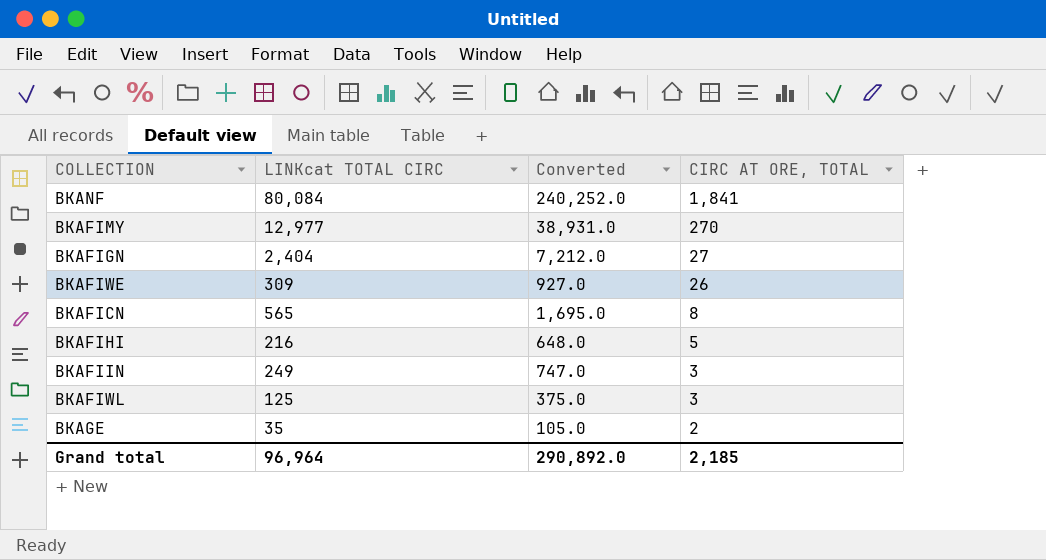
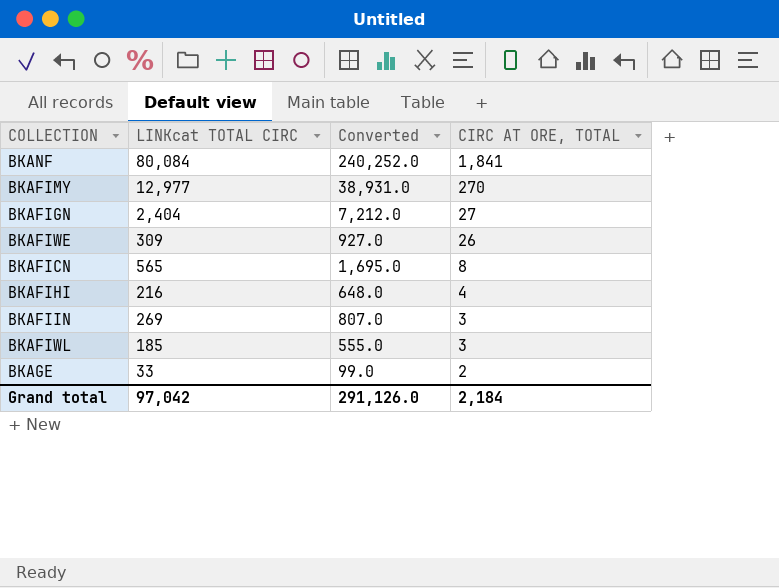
BKAFIHI | CIRC AT ORE, TOTAL: 5 -> 4
BKAFIIN | LINKcat TOTAL CIRC: 249 -> 269
BKAFIIN | Converted: 747.0 -> 807.0
BKAFIWL | LINKcat TOTAL CIRC: 125 -> 185
BKAFIWL | Converted: 375.0 -> 555.0
BKAGE | LINKcat TOTAL CIRC: 35 -> 33
BKAGE | Converted: 105.0 -> 99.0
Grand total | LINKcat TOTAL CIRC: 96,964 -> 97,042
Grand total | Converted: 290,892.0 -> 291,126.0
Grand total | CIRC AT ORE, TOTAL: 2,185 -> 2,184

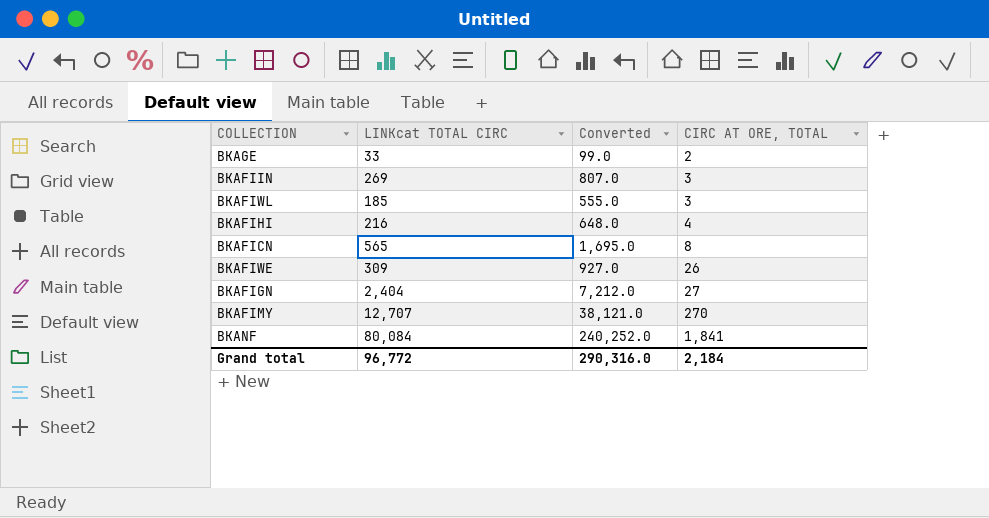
row order: CIRC AT ORE, TOTAL descending -> CIRC AT ORE, TOTAL ascending
BKAFIMY | LINKcat TOTAL CIRC: 12,977 -> 12,707
BKAFIMY | Converted: 38,931.0 -> 38,121.0
Grand total | LINKcat TOTAL CIRC: 97,042 -> 96,772
Grand total | Converted: 291,126.0 -> 290,316.0

